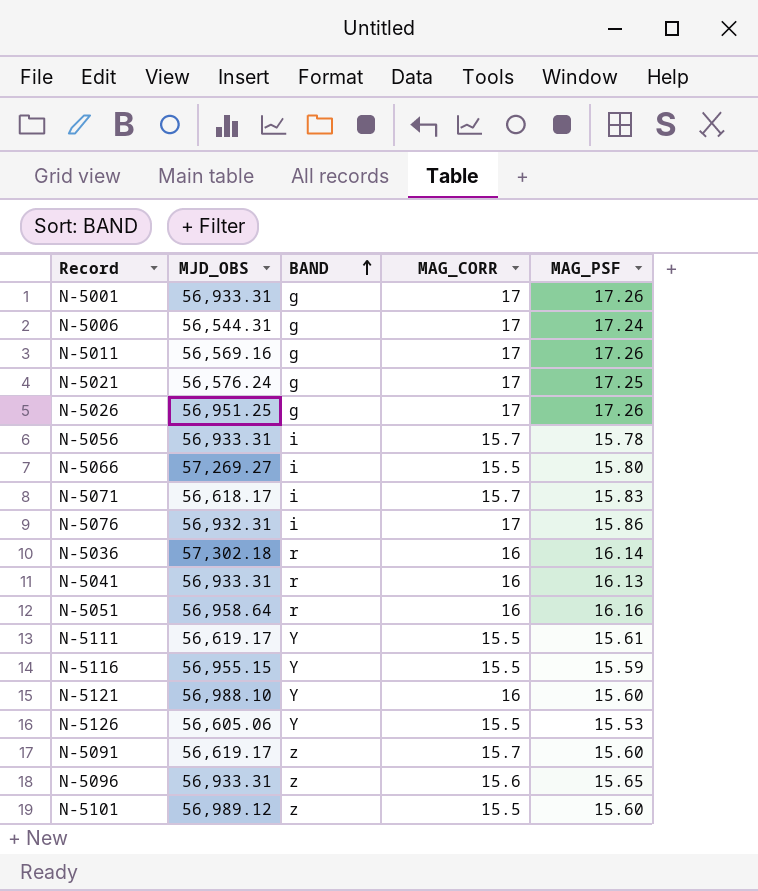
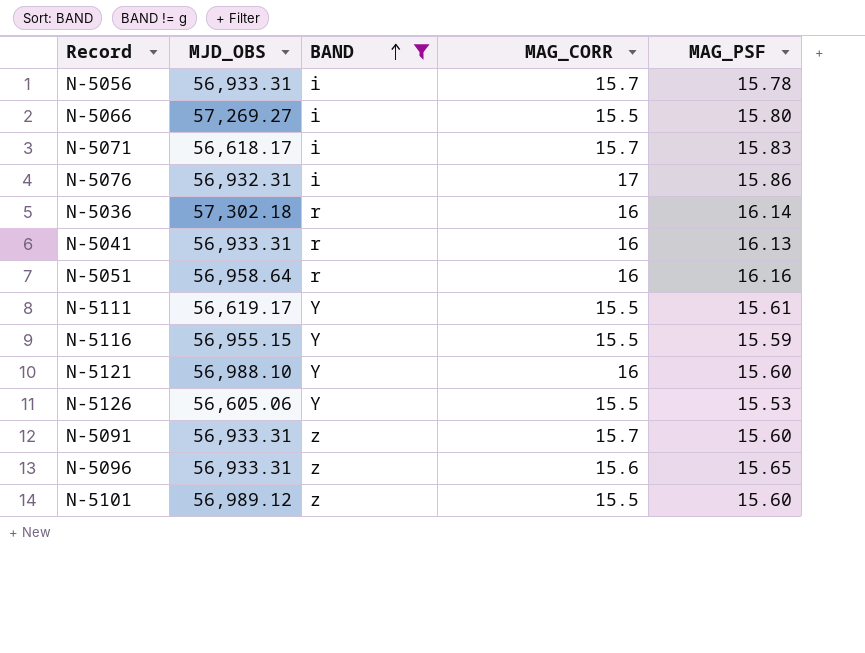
filter: none -> BAND != g
N-5091 | MJD_OBS: 56,619.17 -> 56,933.31

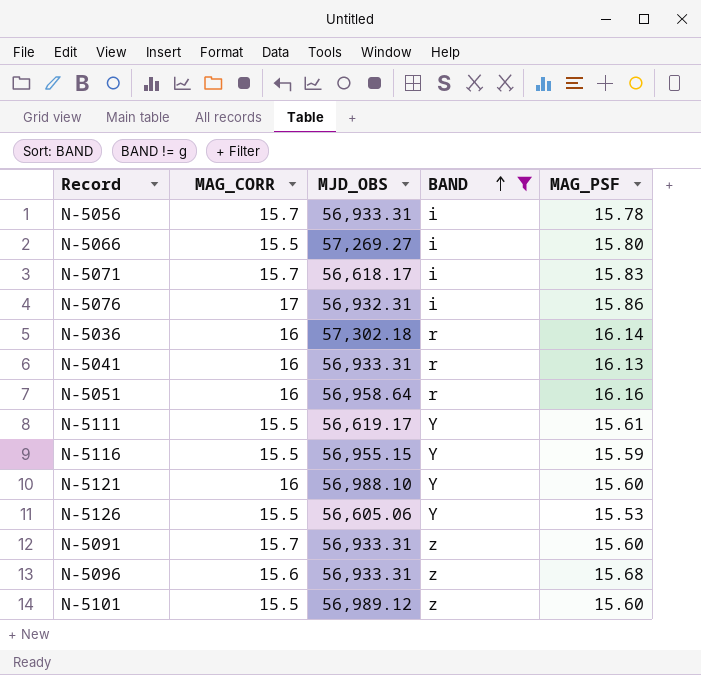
column MAG_CORR | position: 4 -> 2
N-5096 | MAG_PSF: 15.65 -> 15.68

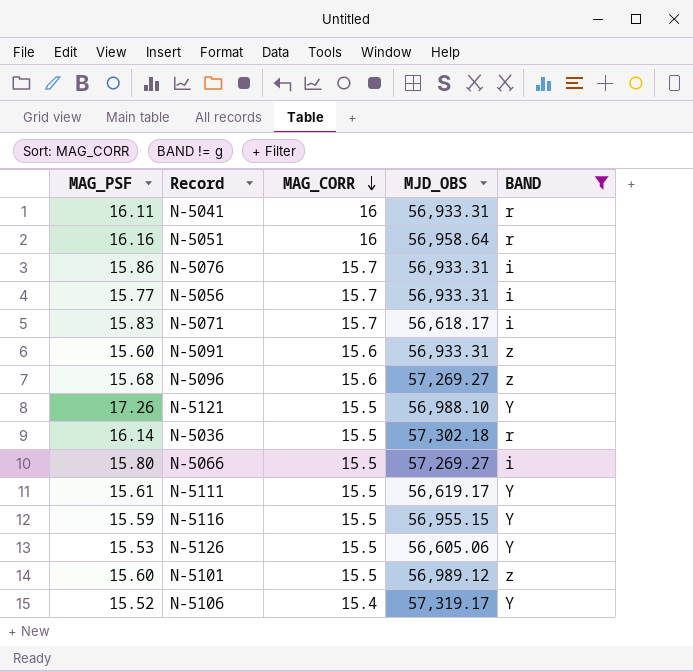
row order: BAND ascending -> MAG_CORR descending
column MAG_PSF | position: 5 -> 1
N-5041 | MAG_PSF: 16.13 -> 16.11
N-5076 | MAG_CORR: 17 -> 15.7
N-5076 | MJD_OBS: 56,932.31 -> 56,933.31
N-5056 | MAG_PSF: 15.78 -> 15.77
N-5091 | MAG_CORR: 15.7 -> 15.6
N-5096 | MJD_OBS: 56,933.31 -> 57,269.27
N-5121 | MAG_PSF: 15.60 -> 17.26
N-5121 | MAG_CORR: 16 -> 15.5
N-5036 | MAG_CORR: 16 -> 15.5
row N-5106: none -> 15.52 | 15.4 | 57,319.17 | Y

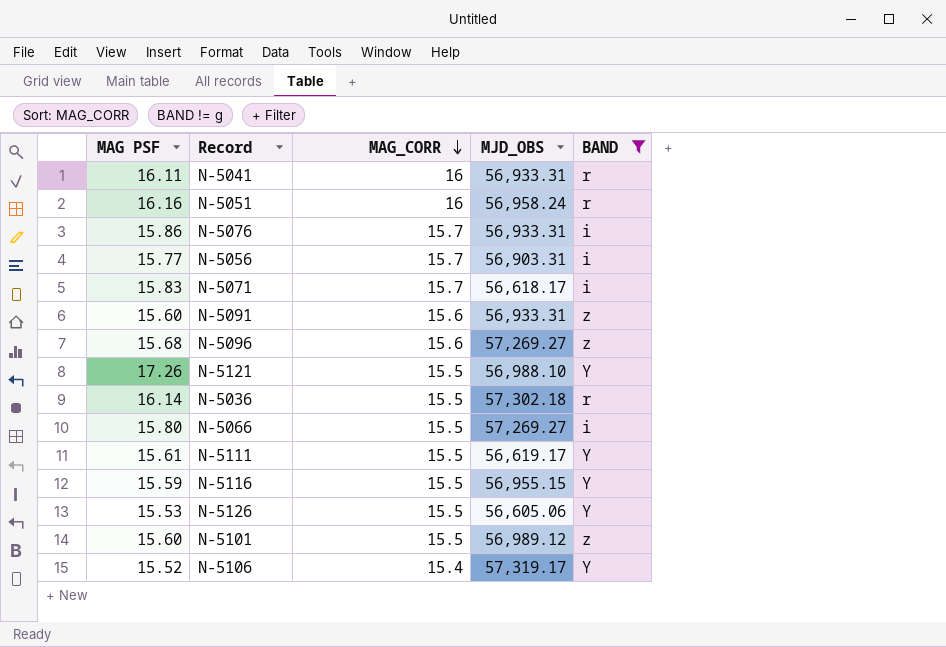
column name: MAG_PSF -> MAG PSF
N-5051 | MJD_OBS: 56,958.64 -> 56,958.24
N-5056 | MJD_OBS: 56,933.31 -> 56,903.31

